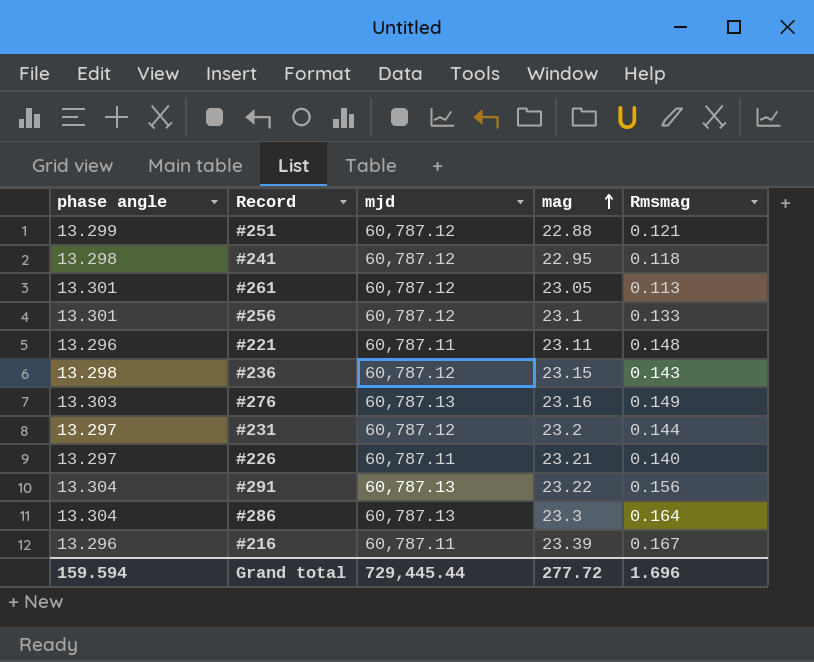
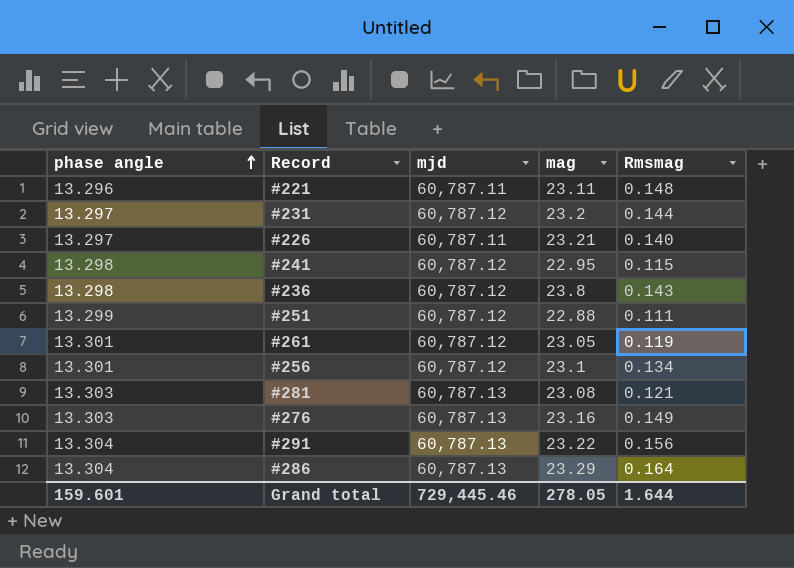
row order: mag ascending -> phase angle ascending
row #216: 13.296 | 60,787.11 | 23.39 | 0.167 -> none
#241 | Rmsmag: 0.118 -> 0.115
#236 | mag: 23.15 -> 23.8
#251 | Rmsmag: 0.121 -> 0.111
#261 | Rmsmag: 0.113 -> 0.119
#256 | Rmsmag: 0.133 -> 0.134
row #281: none -> 13.303 | 60,787.13 | 23.08 | 0.121
#286 | mag: 23.3 -> 23.29
Grand total | phase angle: 159.594 -> 159.601
Grand total | mjd: 729,445.44 -> 729,445.46
Grand total | mag: 277.72 -> 278.05
Grand total | Rmsmag: 1.696 -> 1.644

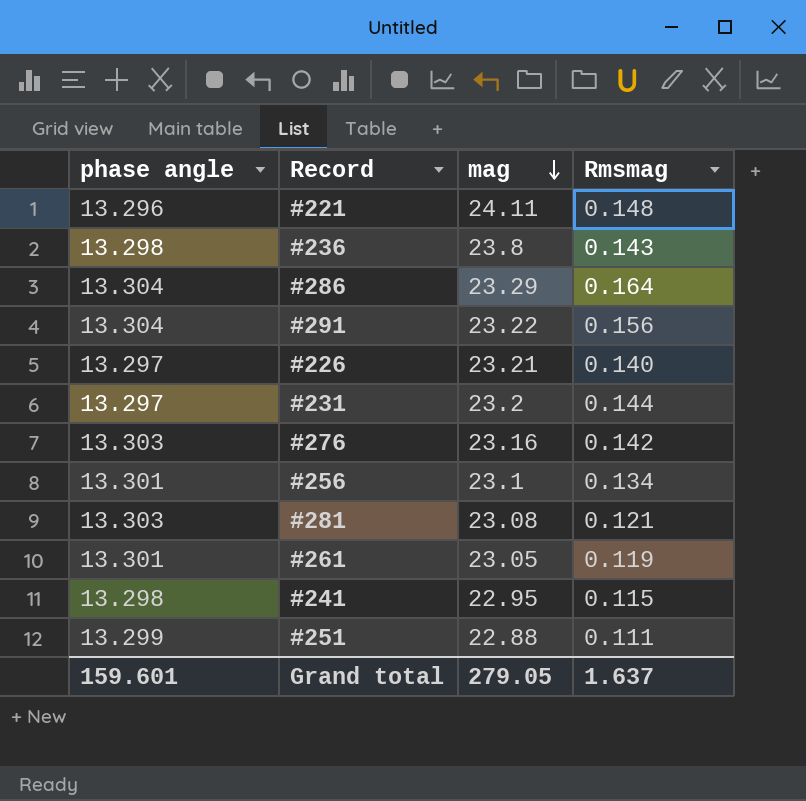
row order: phase angle ascending -> mag descending
column mjd | position: 3 -> none
#221 | mag: 23.11 -> 24.11
#276 | Rmsmag: 0.149 -> 0.142
Grand total | mag: 278.05 -> 279.05
Grand total | Rmsmag: 1.644 -> 1.637

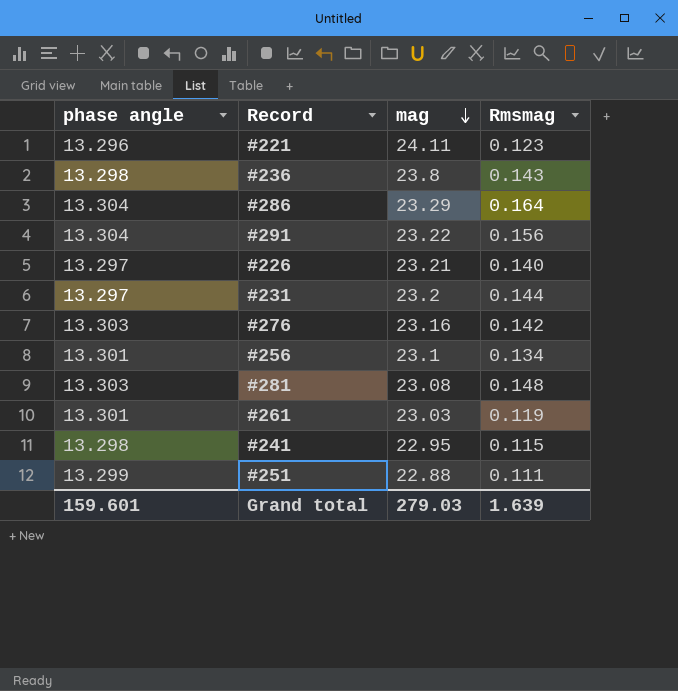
#221 | Rmsmag: 0.148 -> 0.123
#281 | Rmsmag: 0.121 -> 0.148
#261 | mag: 23.05 -> 23.03
Grand total | mag: 279.05 -> 279.03
Grand total | Rmsmag: 1.637 -> 1.639

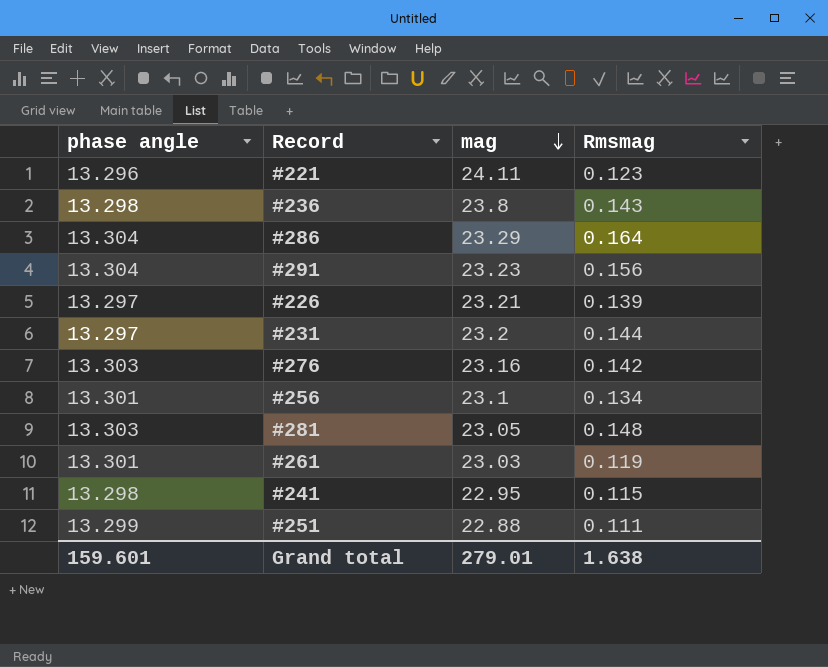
#291 | mag: 23.22 -> 23.23
#226 | Rmsmag: 0.140 -> 0.139
#281 | mag: 23.08 -> 23.05
Grand total | mag: 279.03 -> 279.01
Grand total | Rmsmag: 1.639 -> 1.638

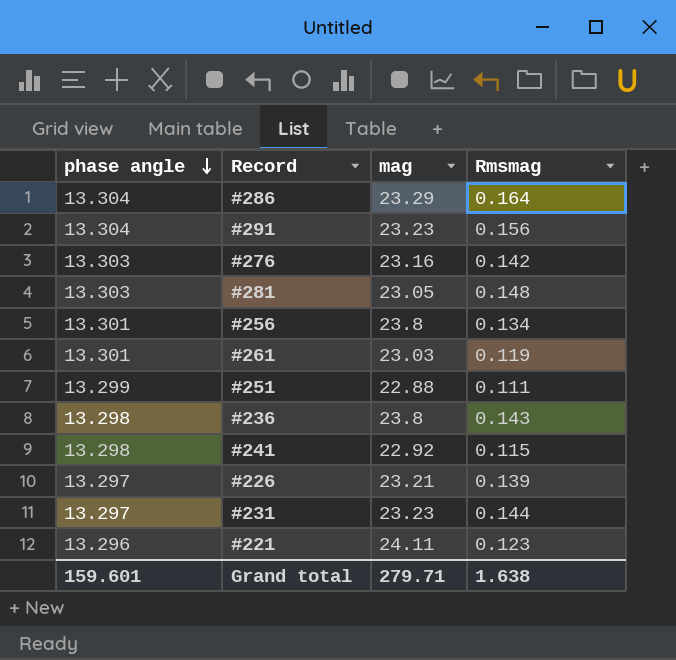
row order: mag descending -> phase angle descending
#256 | mag: 23.1 -> 23.8
#241 | mag: 22.95 -> 22.92
#231 | mag: 23.2 -> 23.23
Grand total | mag: 279.01 -> 279.71

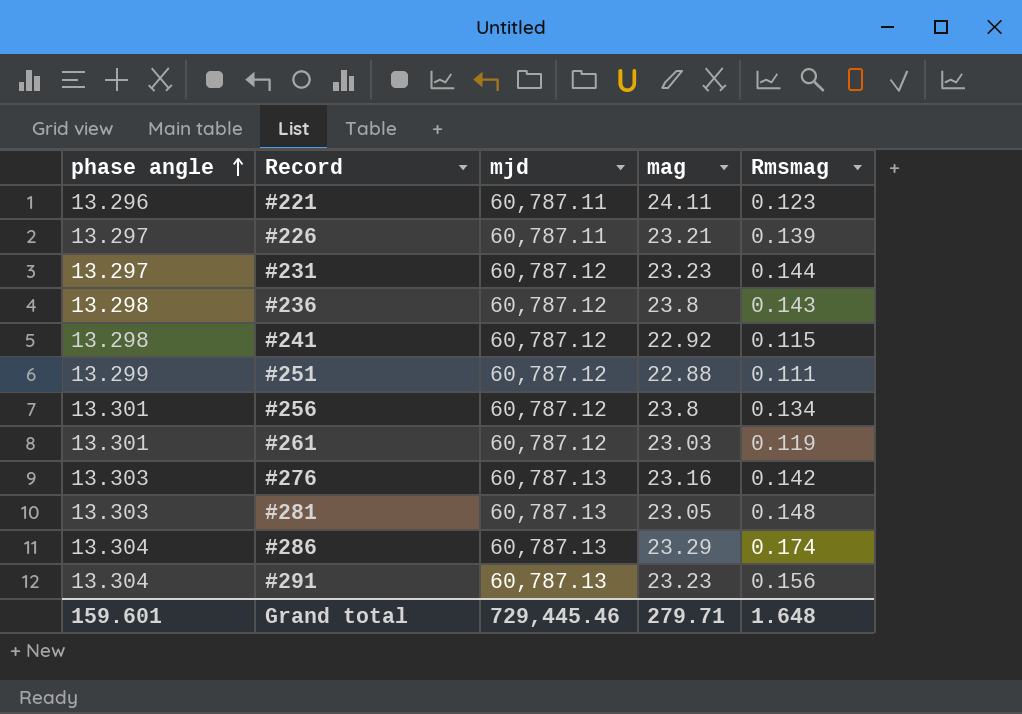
row order: phase angle descending -> phase angle ascending
column mjd | position: none -> 3
#286 | Rmsmag: 0.164 -> 0.174
Grand total | Rmsmag: 1.638 -> 1.648

